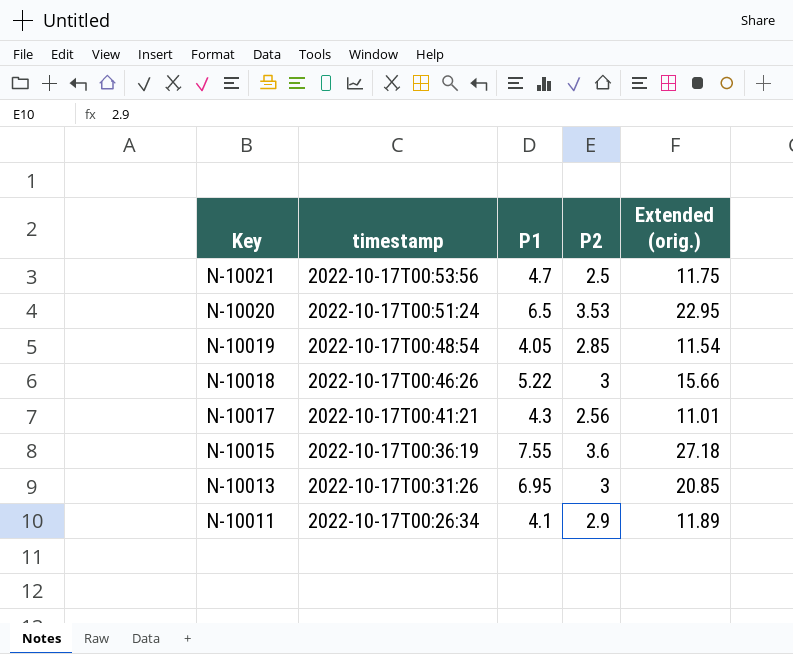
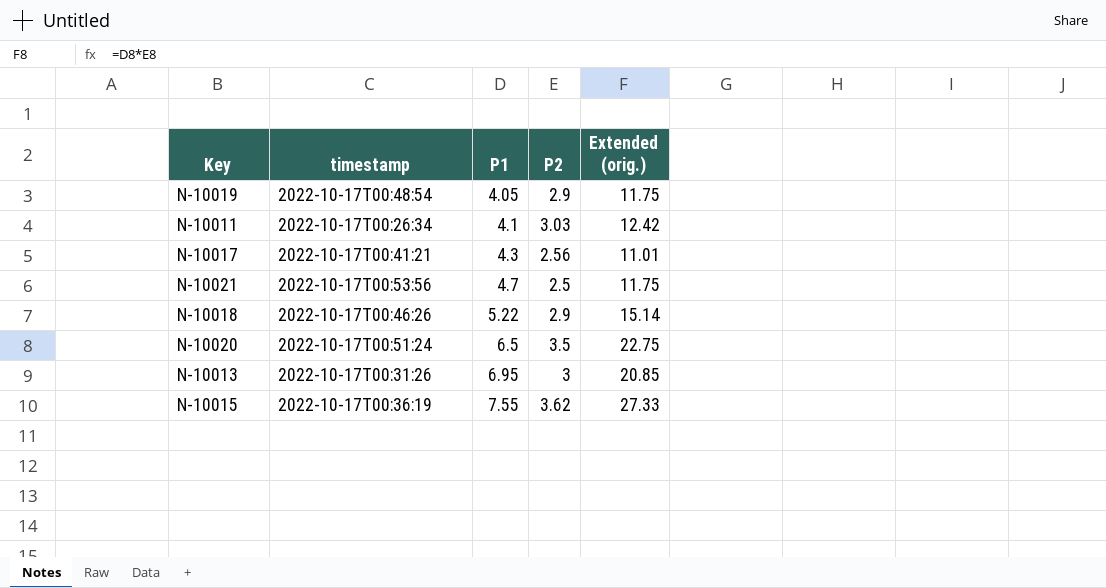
row order: Key descending -> P1 ascending
N-10019 | P2: 2.85 -> 2.9
N-10019 | Extended (orig.): 11.54 -> 11.75
N-10011 | P2: 2.9 -> 3.03
N-10011 | Extended (orig.): 11.89 -> 12.42
N-10018 | P2: 3 -> 2.9
N-10018 | Extended (orig.): 15.66 -> 15.14
N-10020 | P2: 3.53 -> 3.5
N-10020 | Extended (orig.): 22.95 -> 22.75
N-10015 | P2: 3.6 -> 3.62
N-10015 | Extended (orig.): 27.18 -> 27.33

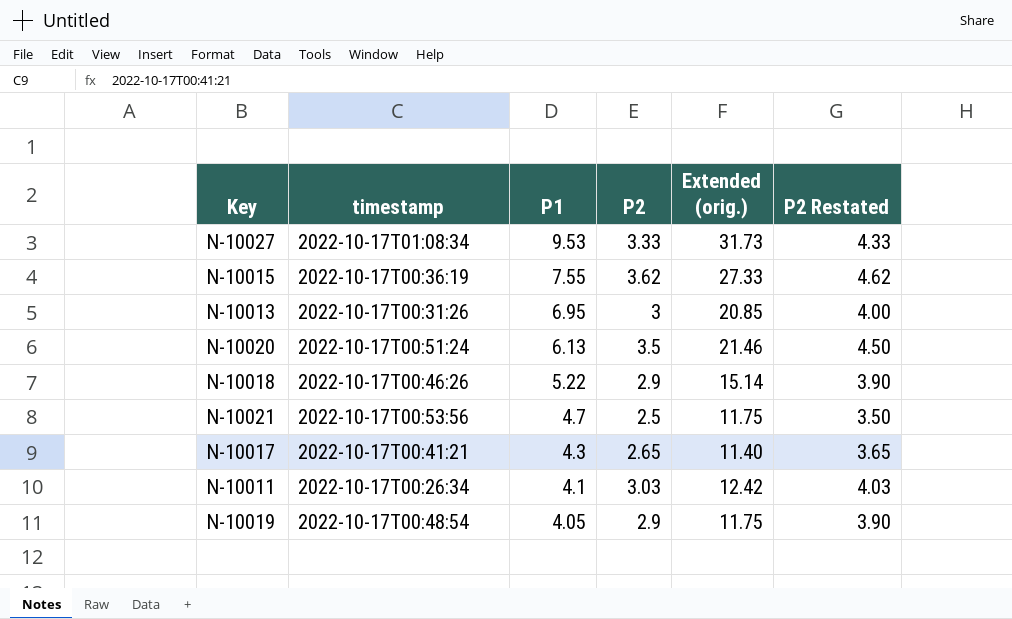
row order: P1 ascending -> P1 descending
column P2 Restated | formula: none -> [P2] + 1
row N-10027: none -> 2022-10-17T01:08:34 | 9.53 | 3.33 | 31.73 | 4.33
N-10020 | P1: 6.5 -> 6.13
N-10020 | Extended (orig.): 22.75 -> 21.46
N-10017 | P2: 2.56 -> 2.65
N-10017 | Extended (orig.): 11.01 -> 11.40

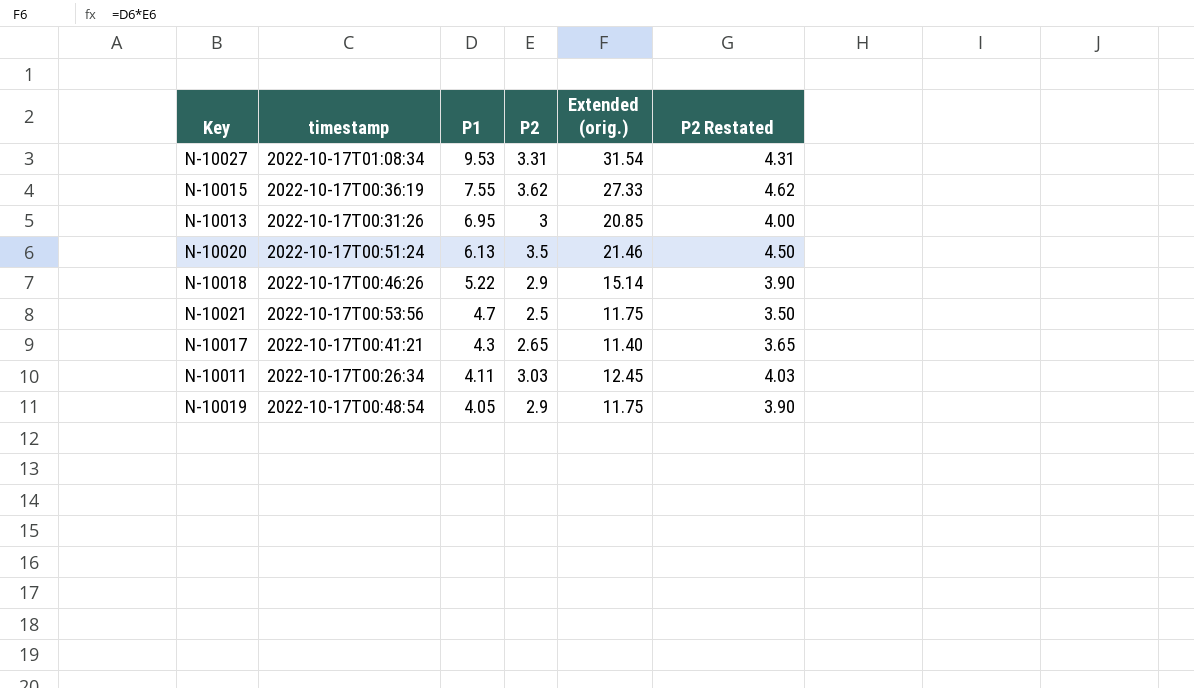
N-10027 | P2: 3.33 -> 3.31
N-10027 | Extended (orig.): 31.73 -> 31.54
N-10027 | P2 Restated: 4.33 -> 4.31
N-10011 | P1: 4.1 -> 4.11
N-10011 | Extended (orig.): 12.42 -> 12.45

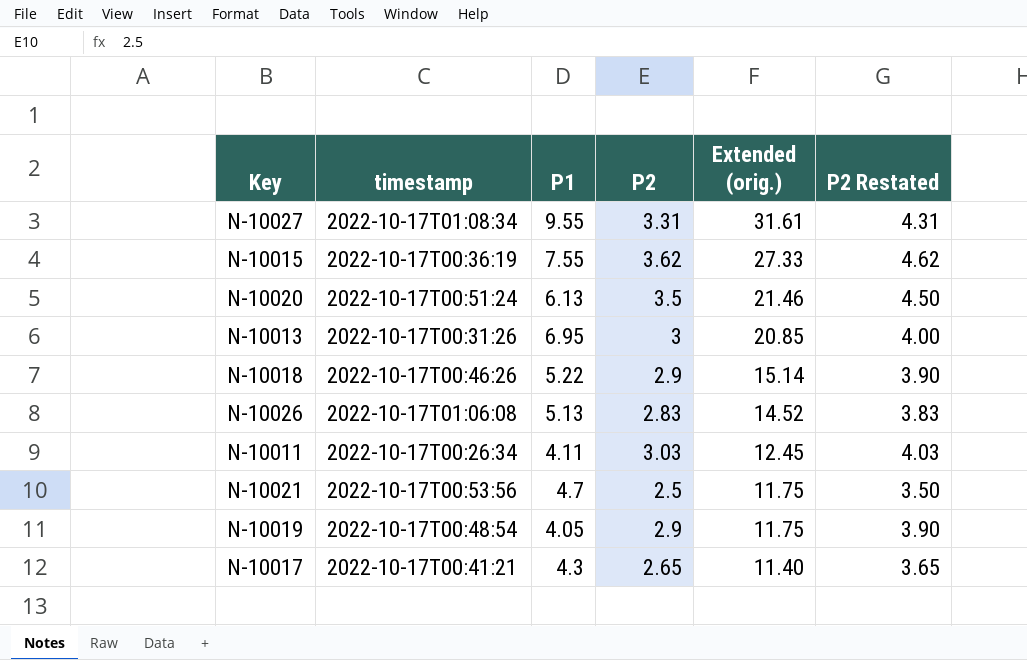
row order: P1 descending -> Extended (orig.) descending
N-10027 | P1: 9.53 -> 9.55
N-10027 | Extended (orig.): 31.54 -> 31.61
row N-10026: none -> 2022-10-17T01:06:08 | 5.13 | 2.83 | 14.52 | 3.83

